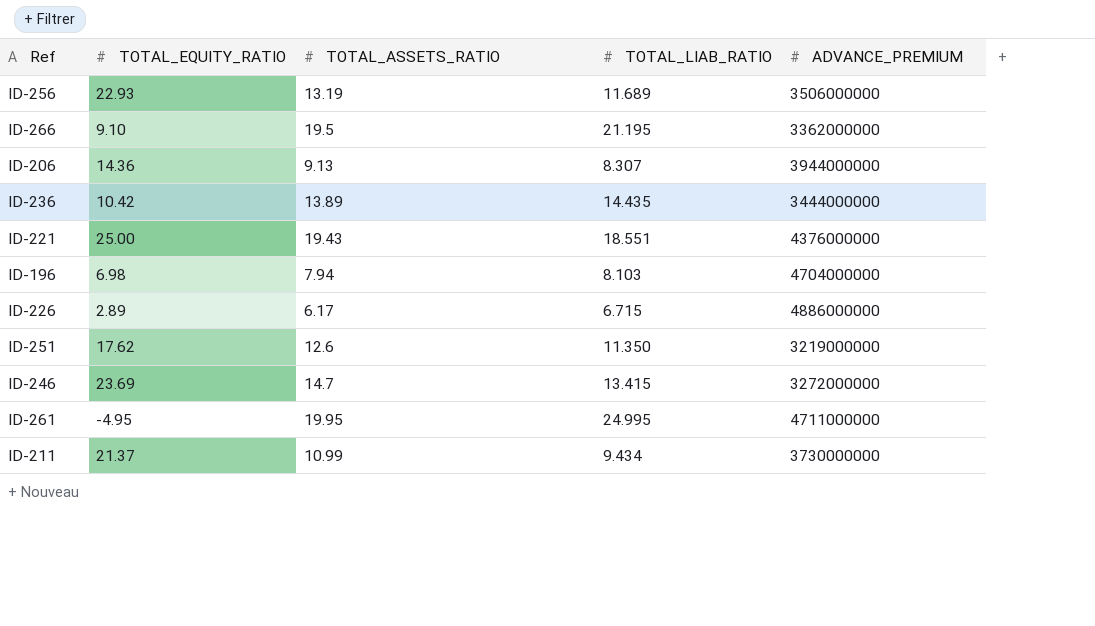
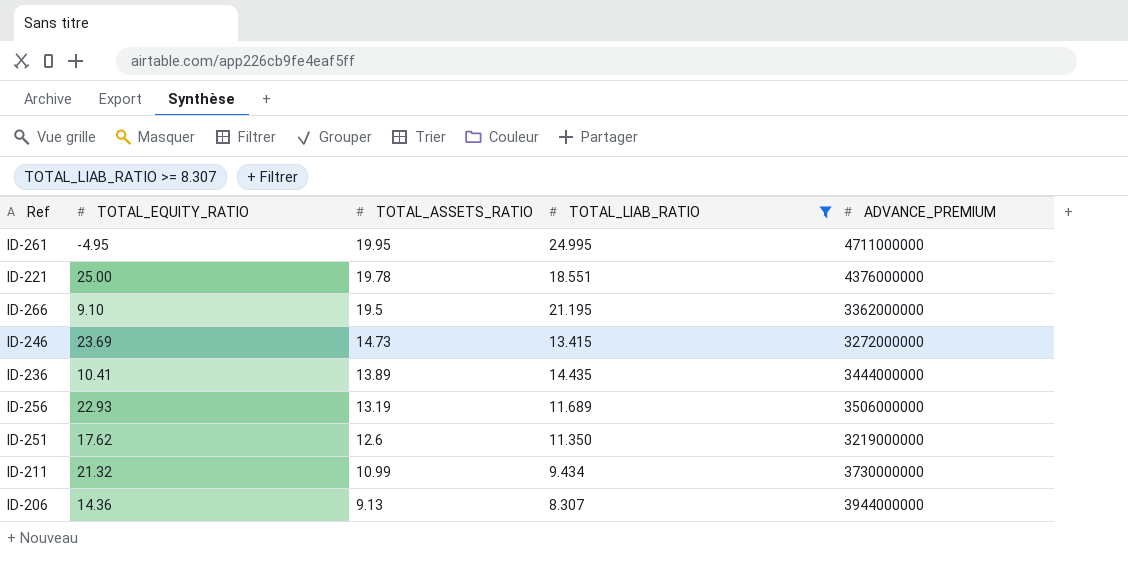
filter: none -> TOTAL_LIAB_RATIO >= 8.307
row order: none -> TOTAL_ASSETS_RATIO descending
ID-221 | TOTAL_ASSETS_RATIO: 19.43 -> 19.78
ID-246 | TOTAL_ASSETS_RATIO: 14.7 -> 14.73
ID-236 | TOTAL_EQUITY_RATIO: 10.42 -> 10.41
ID-211 | TOTAL_EQUITY_RATIO: 21.37 -> 21.32

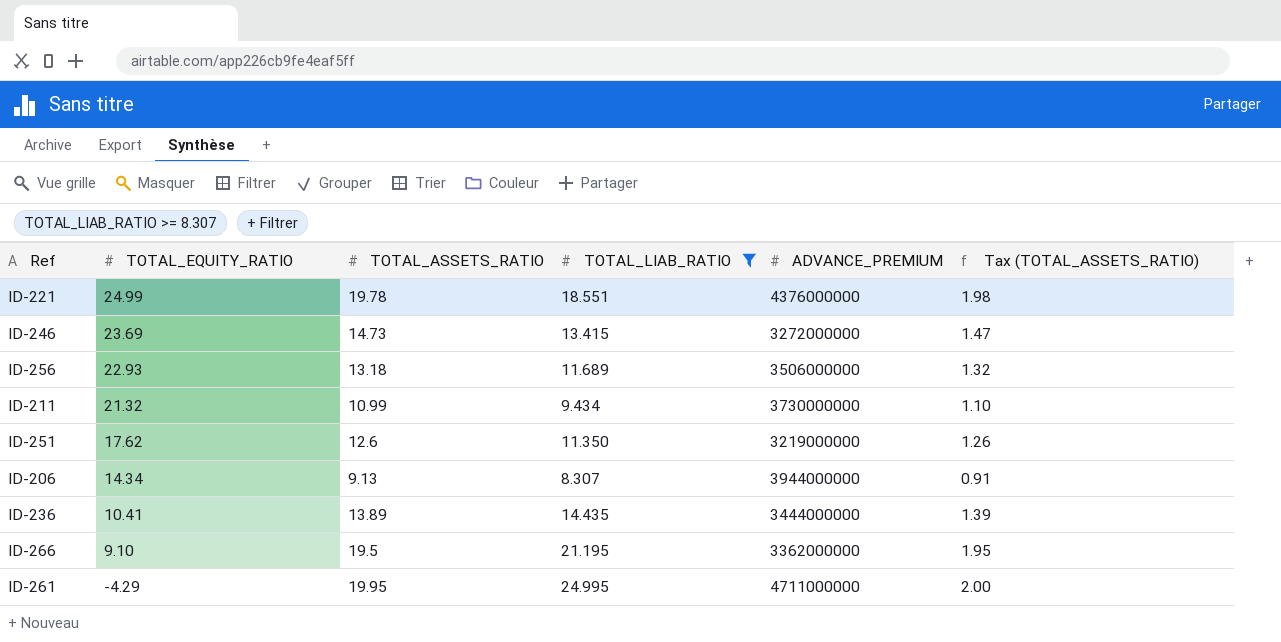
row order: TOTAL_ASSETS_RATIO descending -> TOTAL_EQUITY_RATIO descending
column Tax (TOTAL_ASSETS_RATIO) | formula: none -> [TOTAL_ASSETS_RATIO] * 0.1
ID-221 | TOTAL_EQUITY_RATIO: 25.00 -> 24.99
ID-256 | TOTAL_ASSETS_RATIO: 13.19 -> 13.18
ID-206 | TOTAL_EQUITY_RATIO: 14.36 -> 14.34
ID-261 | TOTAL_EQUITY_RATIO: -4.95 -> -4.29

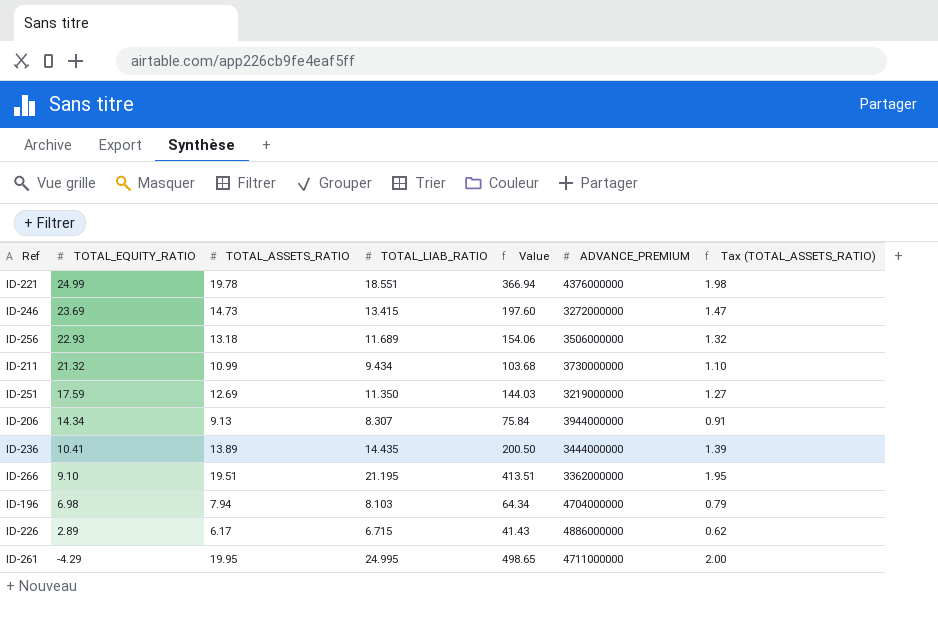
filter: TOTAL_LIAB_RATIO >= 8.307 -> none
column Value | formula: none -> [TOTAL_ASSETS_RATIO] * [TOTAL_LIAB_RATIO]
ID-251 | TOTAL_EQUITY_RATIO: 17.62 -> 17.59
ID-251 | TOTAL_ASSETS_RATIO: 12.6 -> 12.69
ID-251 | Tax (TOTAL_ASSETS_RATIO): 1.26 -> 1.27
ID-266 | TOTAL_ASSETS_RATIO: 19.5 -> 19.51

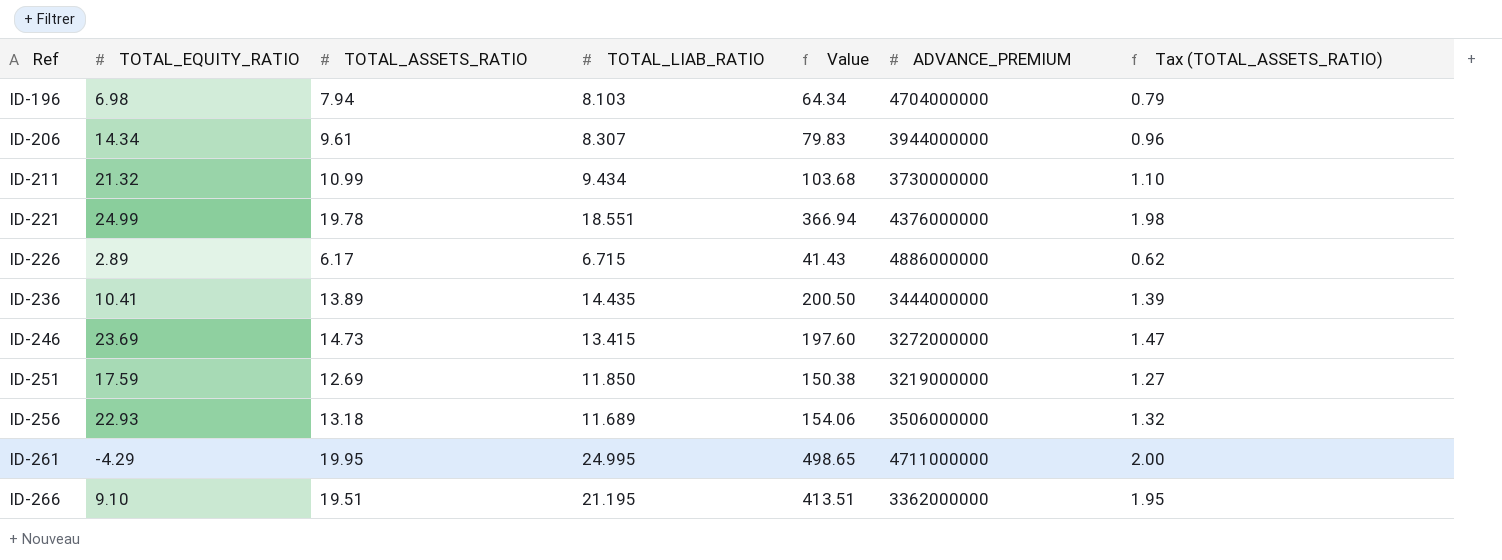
row order: TOTAL_EQUITY_RATIO descending -> Ref ascending
ID-206 | TOTAL_ASSETS_RATIO: 9.13 -> 9.61
ID-206 | Value: 75.84 -> 79.83
ID-206 | Tax (TOTAL_ASSETS_RATIO): 0.91 -> 0.96
ID-251 | TOTAL_LIAB_RATIO: 11.350 -> 11.850
ID-251 | Value: 144.03 -> 150.38

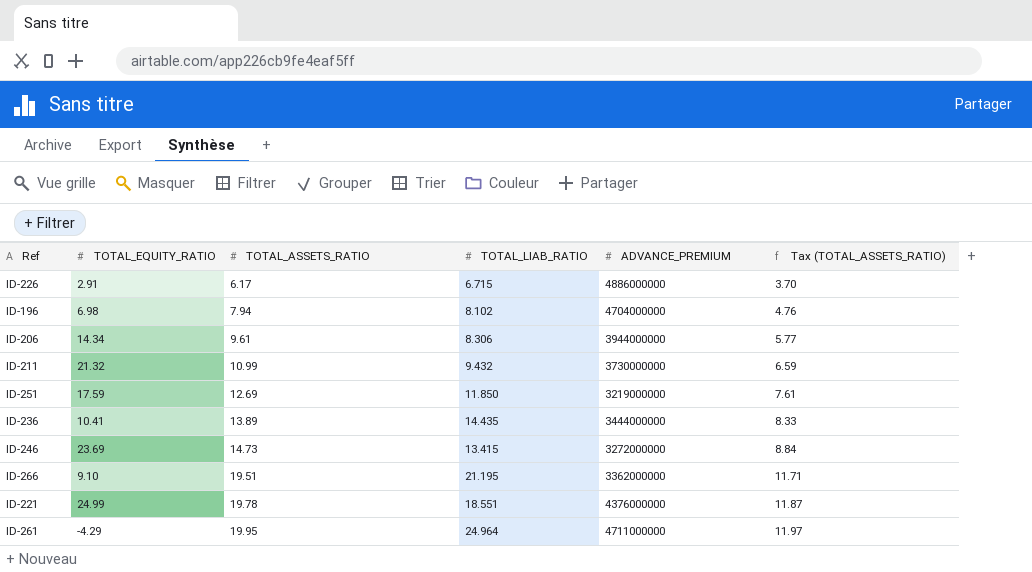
row order: Ref ascending -> TOTAL_ASSETS_RATIO ascending
column Value | formula: [TOTAL_ASSETS_RATIO] * [TOTAL_LIAB_RATIO] -> none
column Tax (TOTAL_ASSETS_RATIO) | formula: [TOTAL_ASSETS_RATIO] * 0.1 -> [TOTAL_ASSETS_RATIO] * 0.6
row ID-256: 22.93 | 13.18 | 11.689 | 154.06 | 3506000000 | 1.32 -> none
ID-226 | TOTAL_EQUITY_RATIO: 2.89 -> 2.91
ID-196 | TOTAL_LIAB_RATIO: 8.103 -> 8.102
ID-206 | TOTAL_LIAB_RATIO: 8.307 -> 8.306
ID-211 | TOTAL_LIAB_RATIO: 9.434 -> 9.432
ID-261 | TOTAL_LIAB_RATIO: 24.995 -> 24.964

